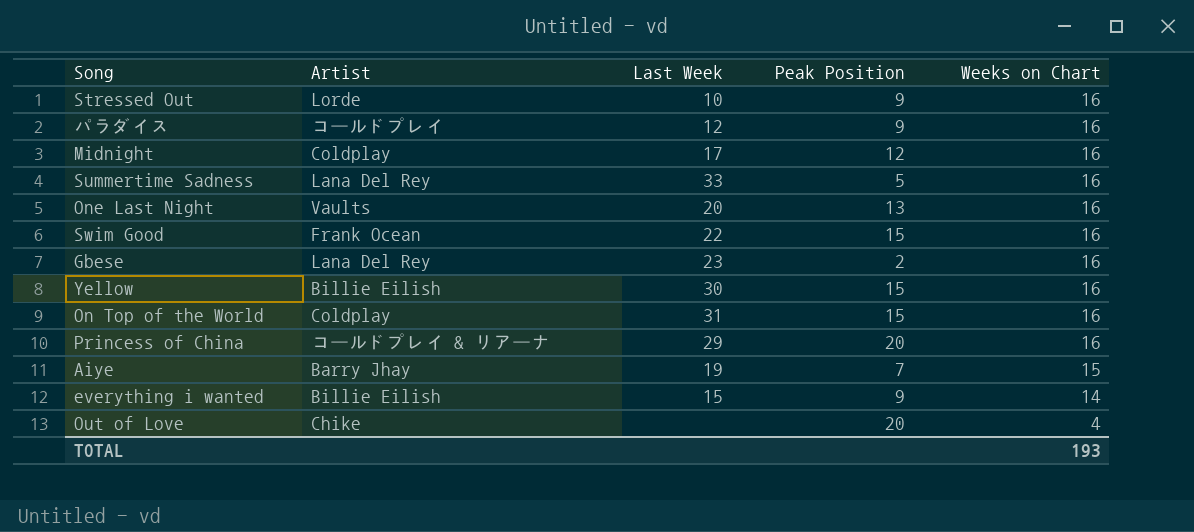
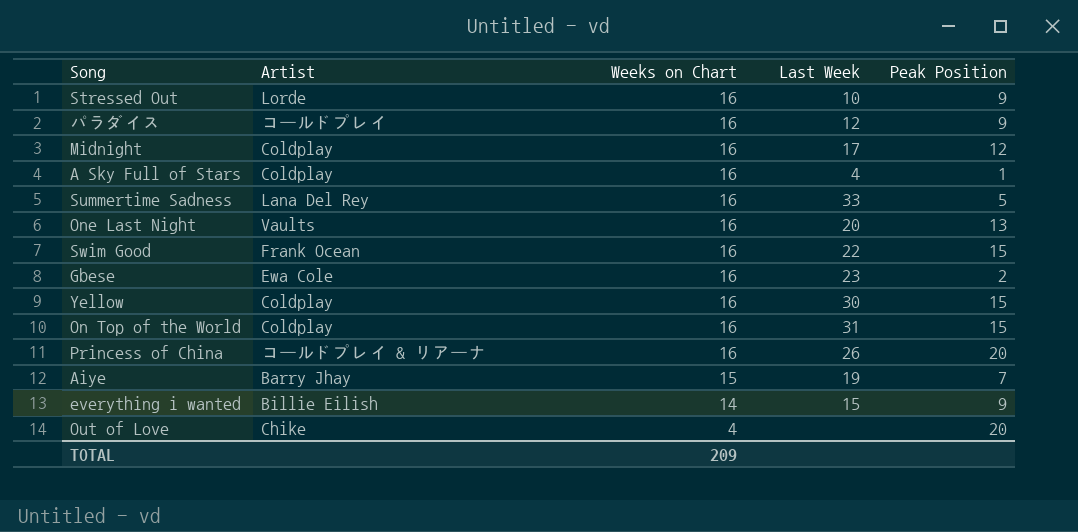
column Weeks on Chart | position: 5 -> 3
row A Sky Full of Stars: none -> Coldplay | 16 | 4 | 1
Gbese | Artist: Lana Del Rey -> Ewa Cole
Yellow | Artist: Billie Eilish -> Coldplay
Princess of China | Last Week: 29 -> 26
TOTAL | Weeks on Chart: 193 -> 209

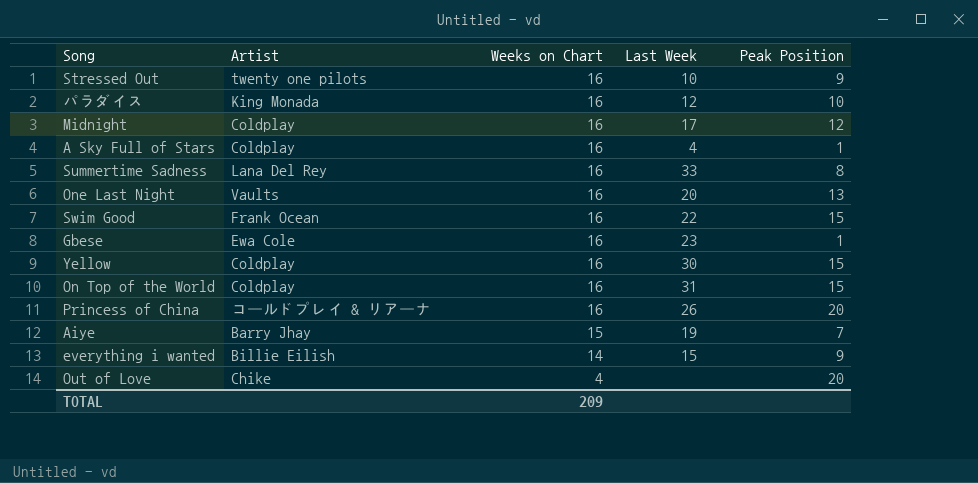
Stressed Out | Artist: Lorde -> twenty one pilots
パラダイス | Artist: コールドプレイ -> King Monada
パラダイス | Peak Position: 9 -> 10
Summertime Sadness | Peak Position: 5 -> 8
Gbese | Peak Position: 2 -> 1

